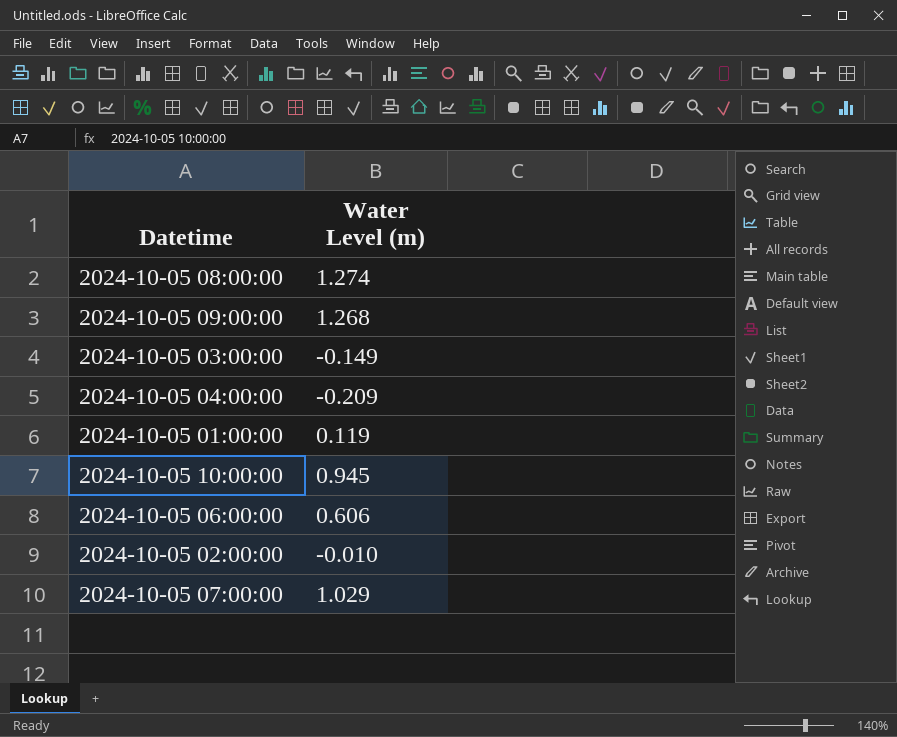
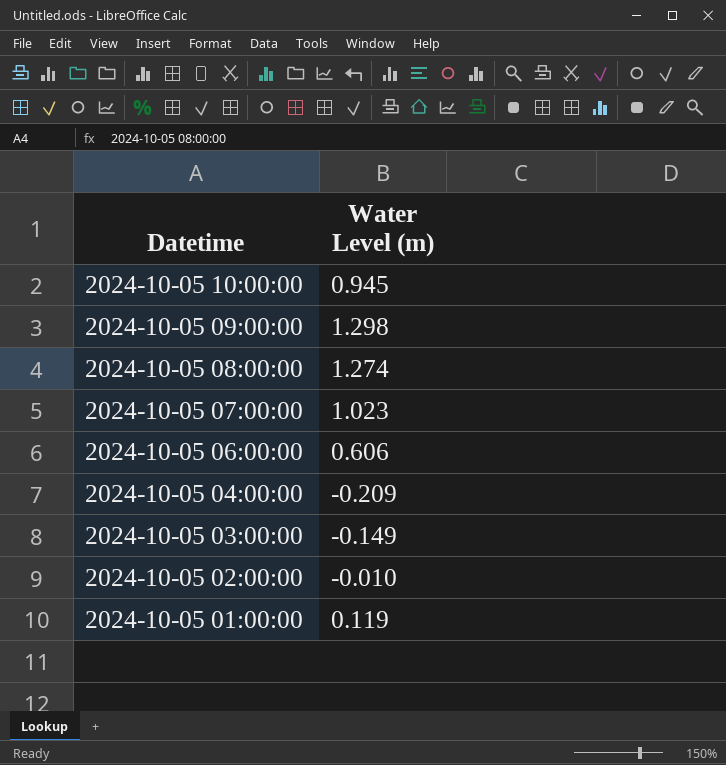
row order: none -> Datetime descending
2024-10-05 09:00:00 | Water Level (m): 1.268 -> 1.298
2024-10-05 07:00:00 | Water Level (m): 1.029 -> 1.023

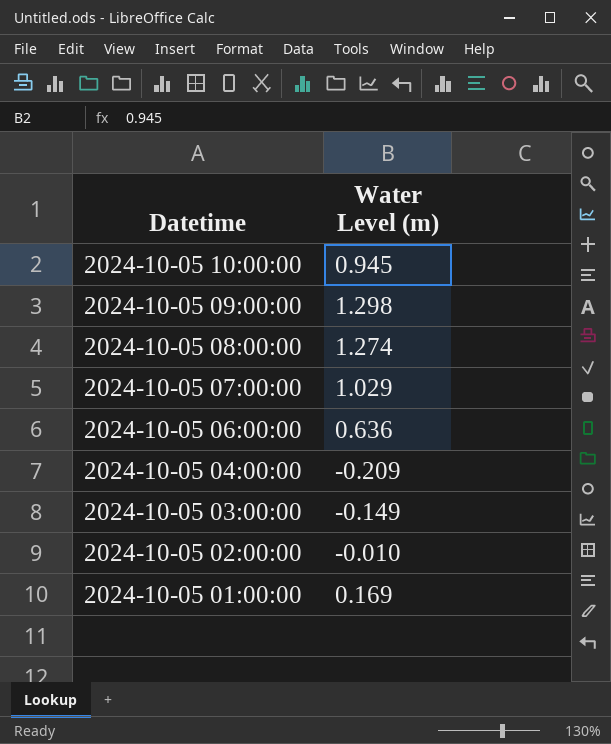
2024-10-05 07:00:00 | Water Level (m): 1.023 -> 1.029
2024-10-05 06:00:00 | Water Level (m): 0.606 -> 0.636
2024-10-05 01:00:00 | Water Level (m): 0.119 -> 0.169

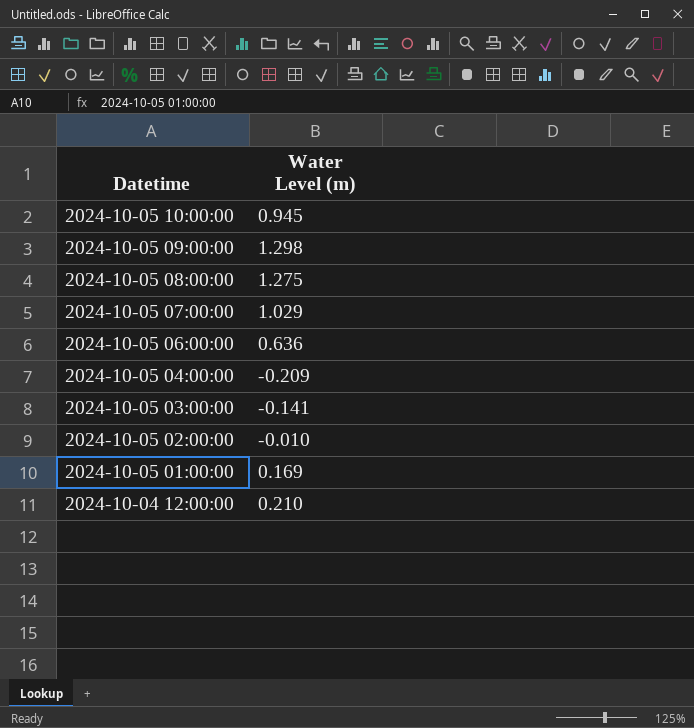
2024-10-05 08:00:00 | Water Level (m): 1.274 -> 1.275
2024-10-05 03:00:00 | Water Level (m): -0.149 -> -0.141
row 2024-10-04 12:00:00: none -> 0.210

